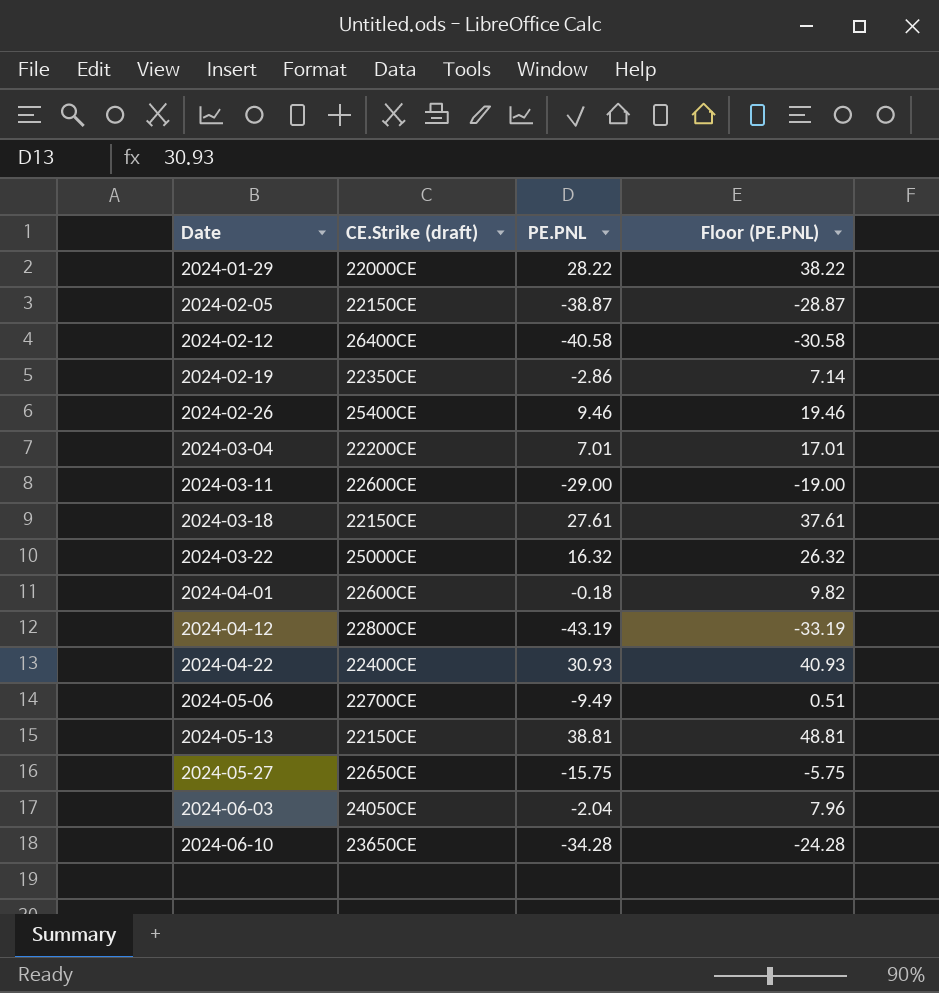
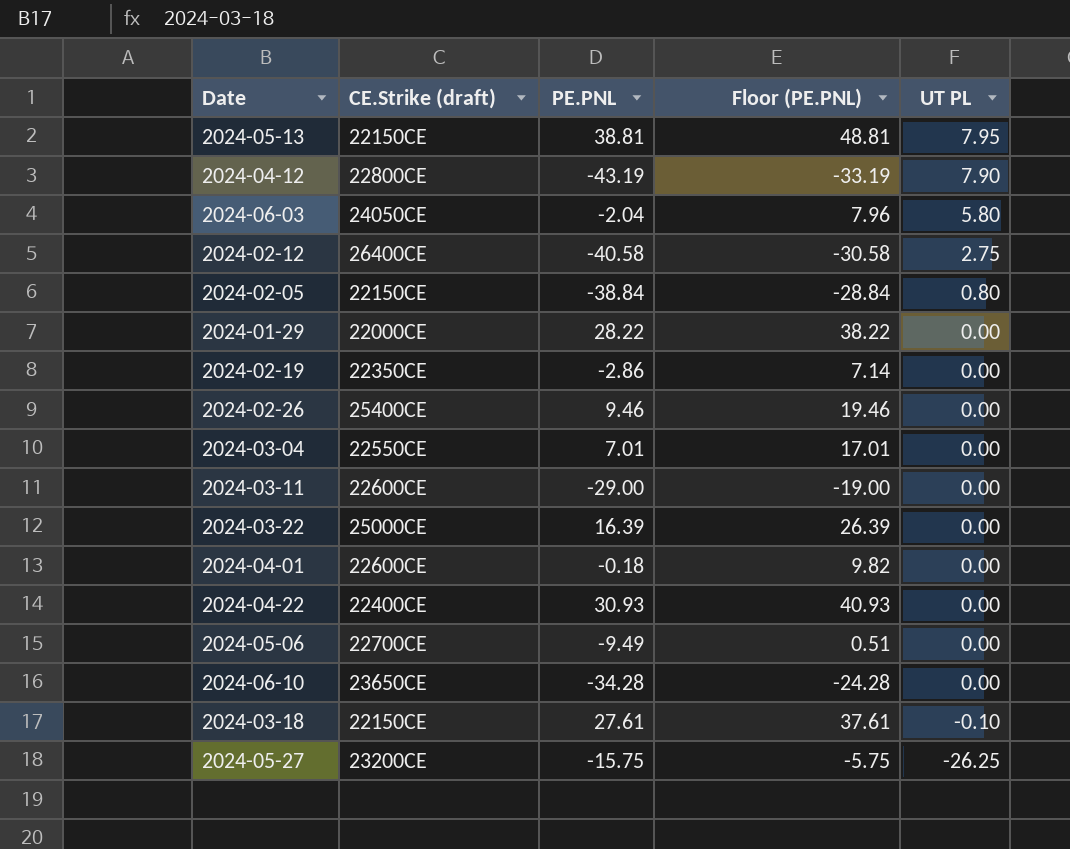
row order: Date ascending -> UT PL descending
column UT PL | position: none -> 5
2024-02-05 | PE.PNL: -38.87 -> -38.84
2024-02-05 | Floor (PE.PNL): -28.87 -> -28.84
2024-03-04 | CE.Strike (draft): 22200CE -> 22550CE
2024-03-22 | PE.PNL: 16.32 -> 16.39
2024-03-22 | Floor (PE.PNL): 26.32 -> 26.39
2024-05-27 | CE.Strike (draft): 22650CE -> 23200CE

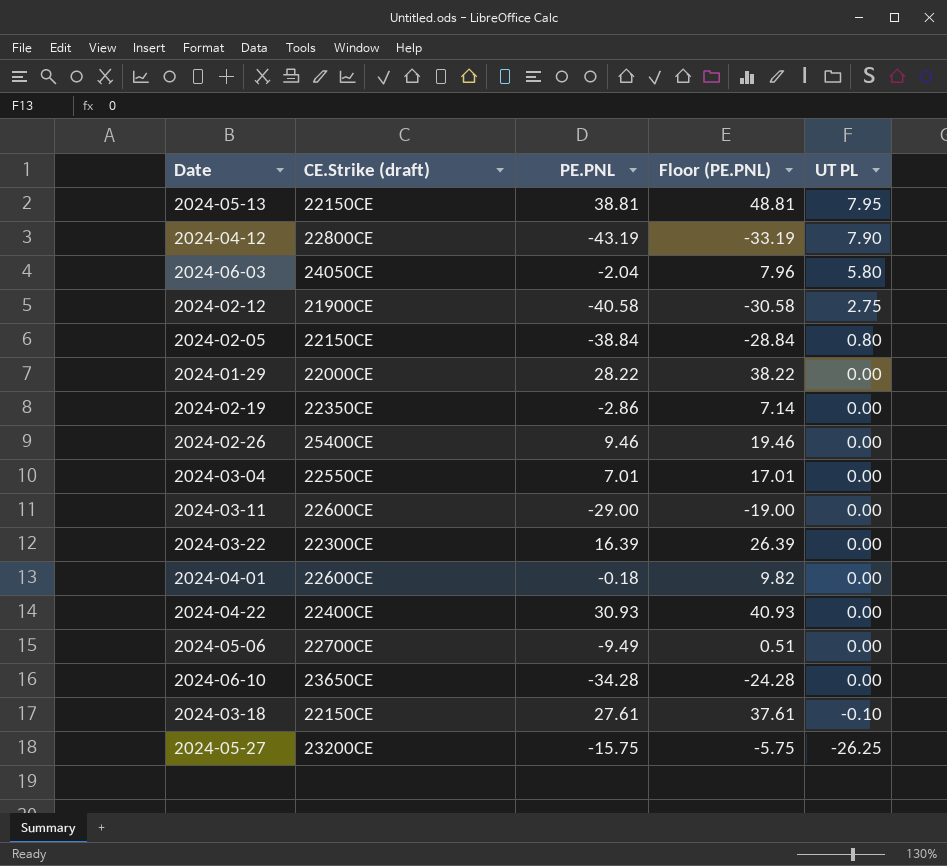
2024-02-12 | CE.Strike (draft): 26400CE -> 21900CE
2024-03-22 | CE.Strike (draft): 25000CE -> 22300CE

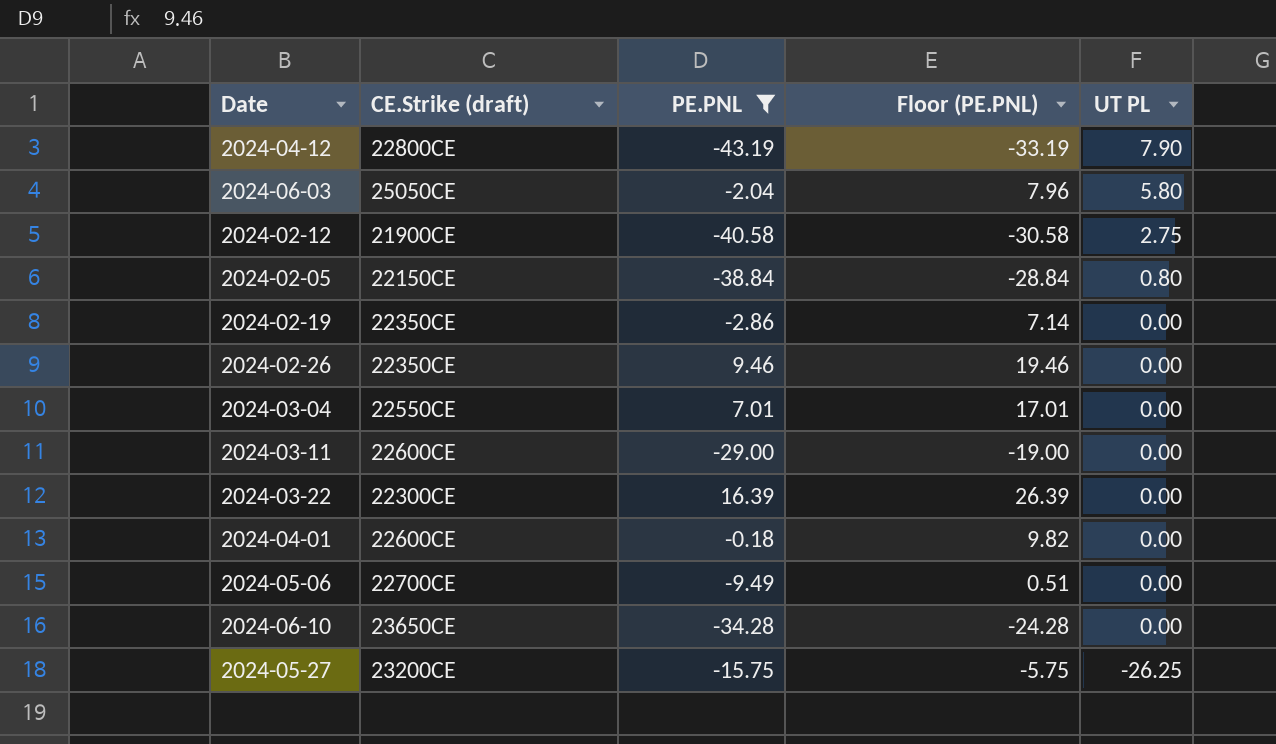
filter: none -> PE.PNL <= 16.39
2024-06-03 | CE.Strike (draft): 24050CE -> 25050CE
2024-02-26 | CE.Strike (draft): 25400CE -> 22350CE

